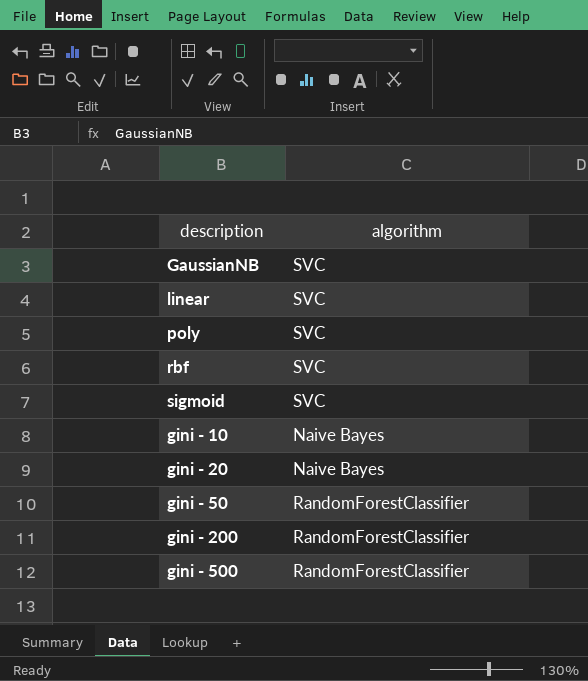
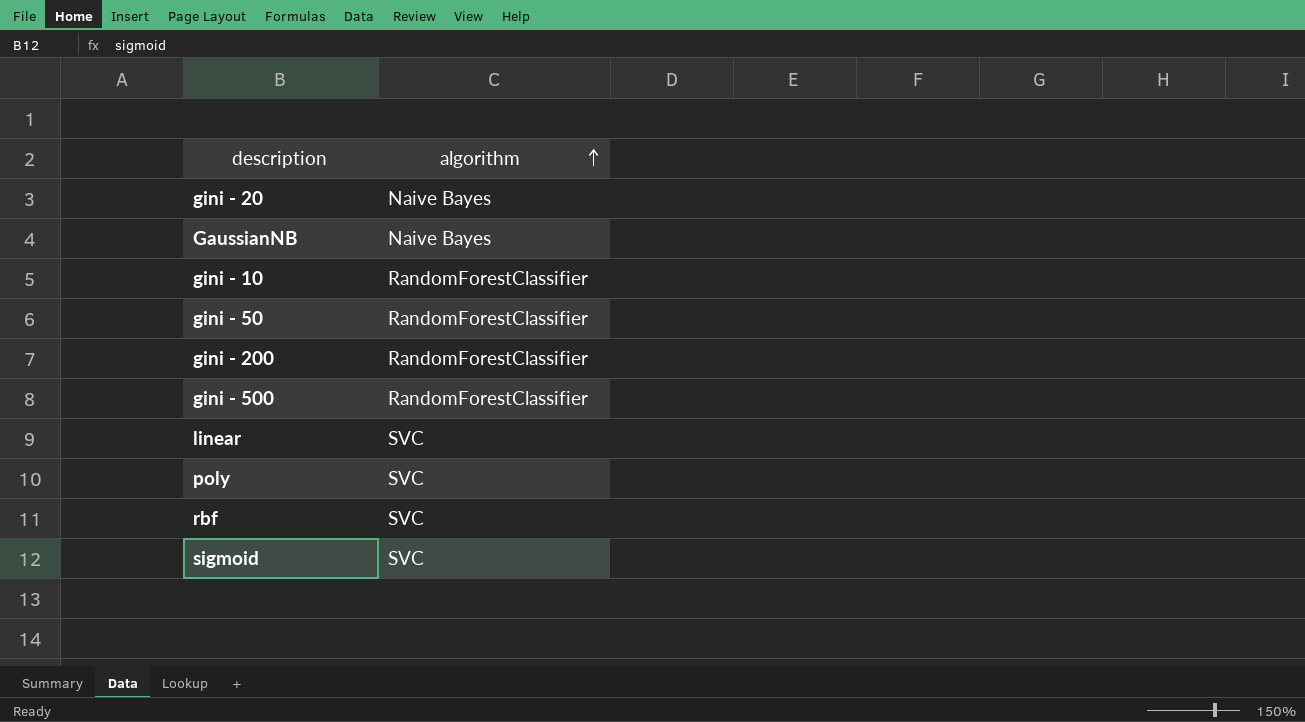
row order: none -> algorithm ascending
GaussianNB | algorithm: SVC -> Naive Bayes
gini - 10 | algorithm: Naive Bayes -> RandomForestClassifier

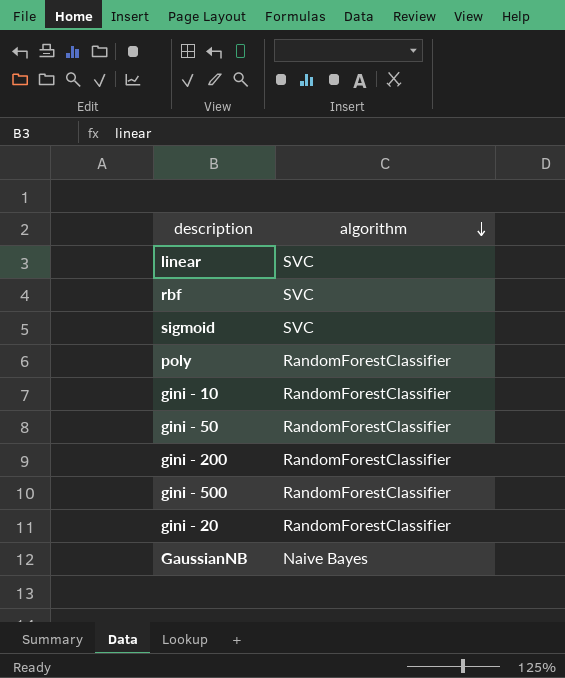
row order: algorithm ascending -> algorithm descending
poly | algorithm: SVC -> RandomForestClassifier
gini - 20 | algorithm: Naive Bayes -> RandomForestClassifier

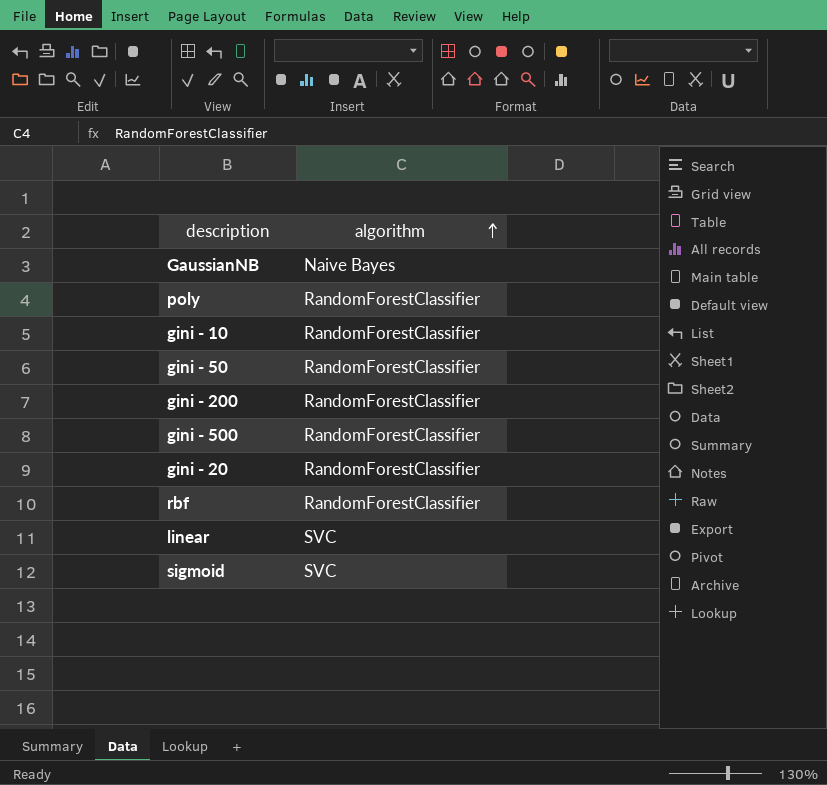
row order: algorithm descending -> algorithm ascending
rbf | algorithm: SVC -> RandomForestClassifier

